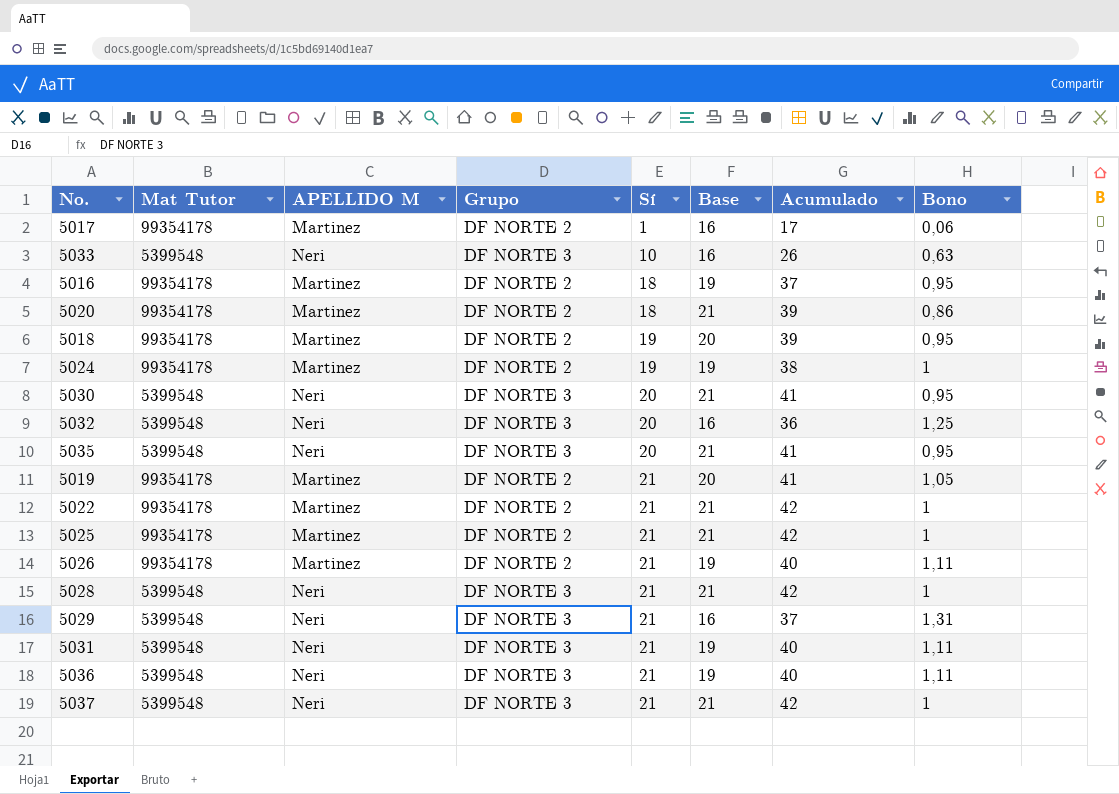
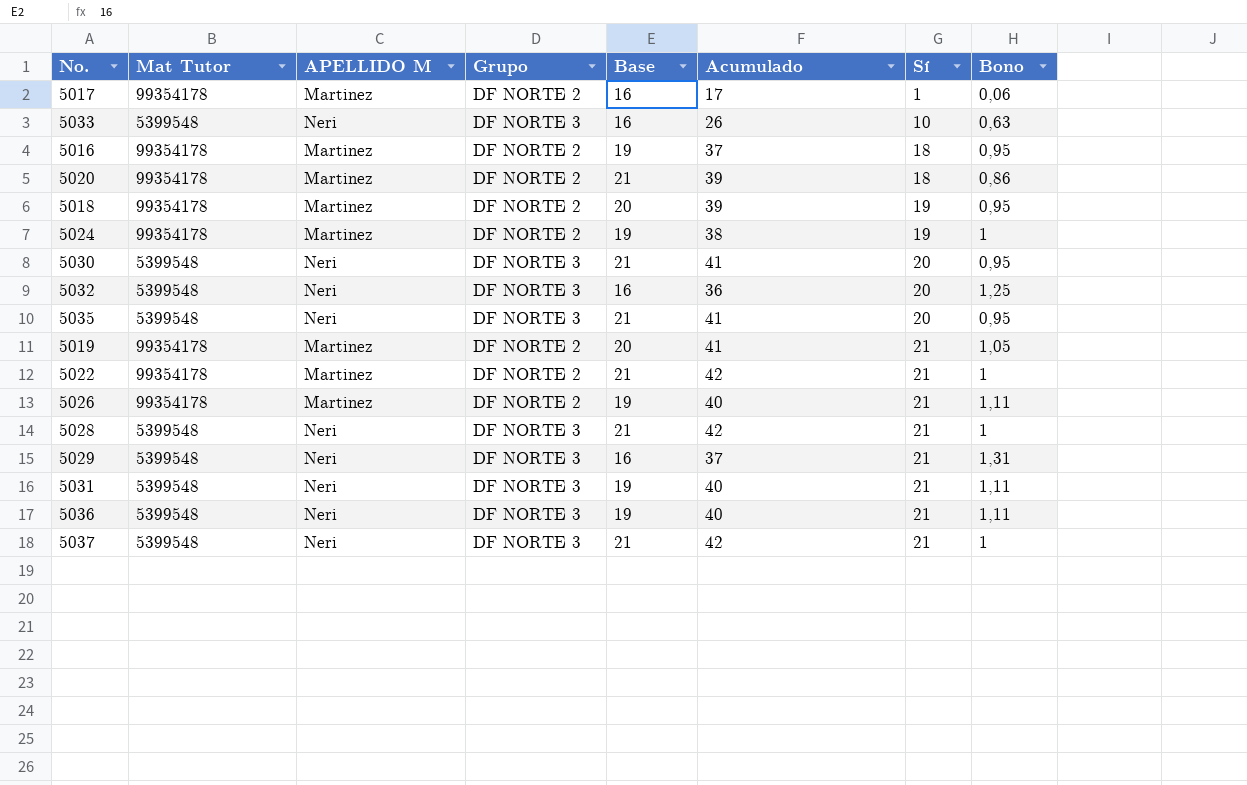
column Sí | position: 5 -> 7
row 5025: 99354178 | Martinez | DF NORTE 2 | 21 | 21 | 42 | 1 -> none

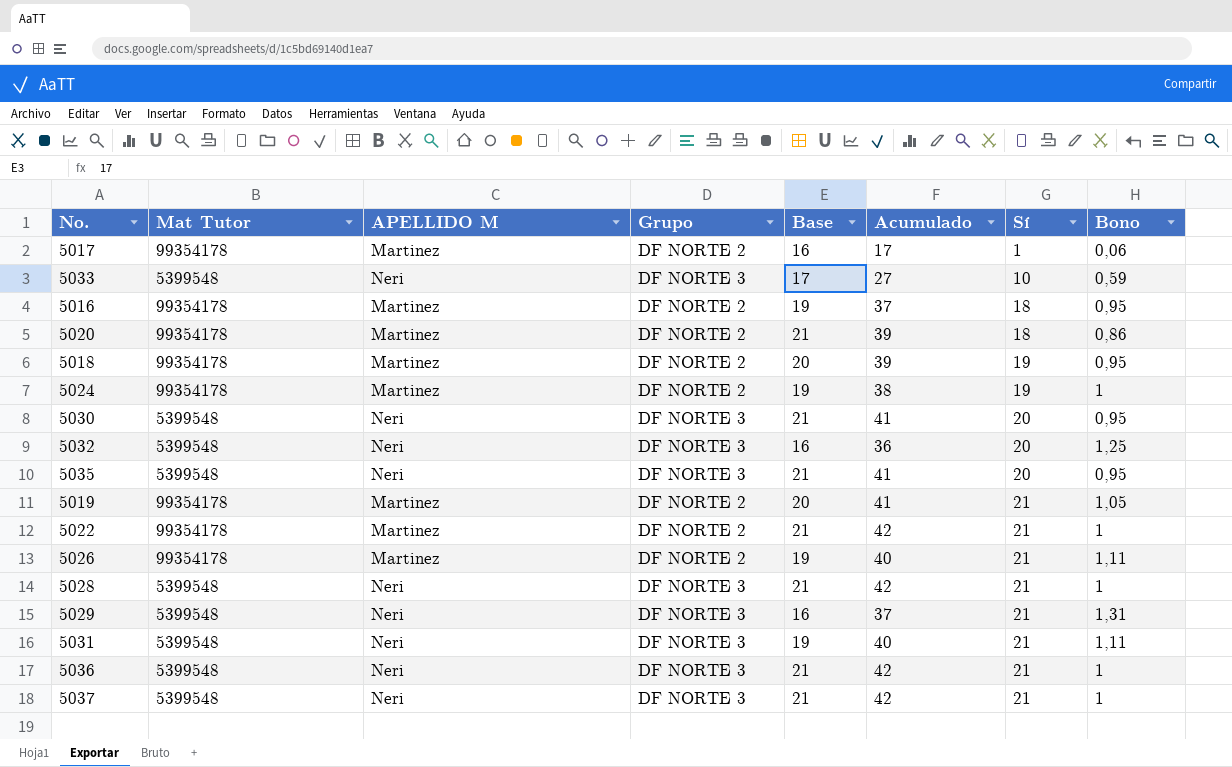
5033 | Base: 16 -> 17
5033 | Acumulado: 26 -> 27
5033 | Bono: 0,63 -> 0,59
5036 | Base: 19 -> 21
5036 | Acumulado: 40 -> 42
5036 | Bono: 1,11 -> 1

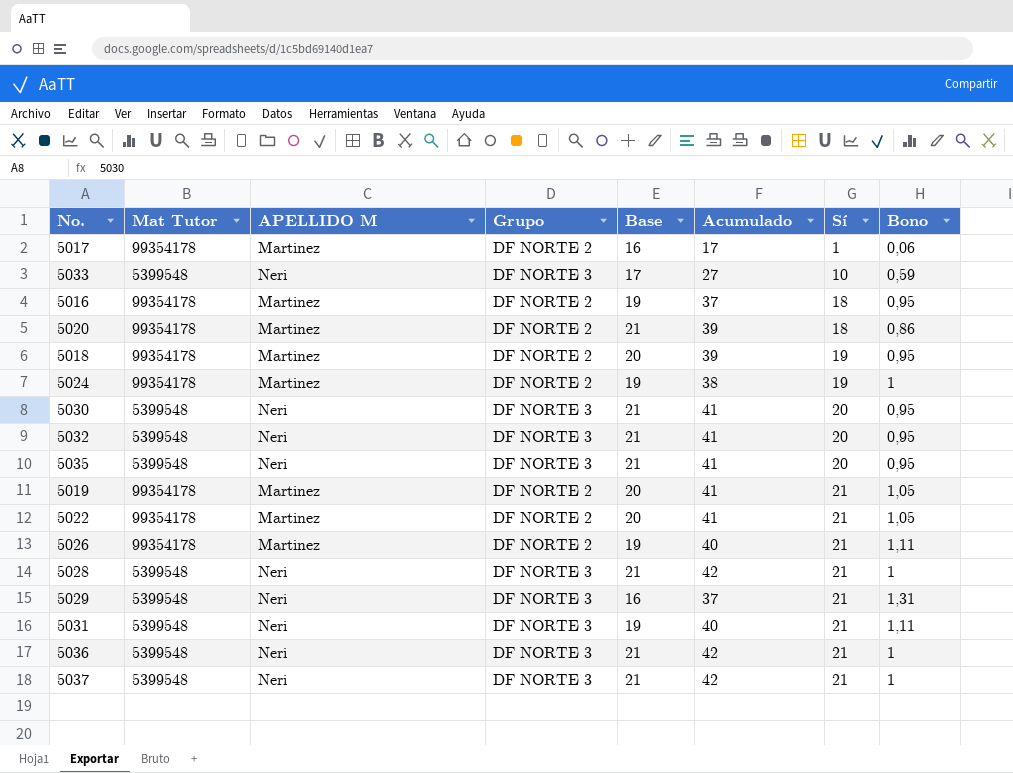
5032 | Base: 16 -> 21
5032 | Acumulado: 36 -> 41
5032 | Bono: 1,25 -> 0,95
5022 | Base: 21 -> 20
5022 | Acumulado: 42 -> 41
5022 | Bono: 1 -> 1,05

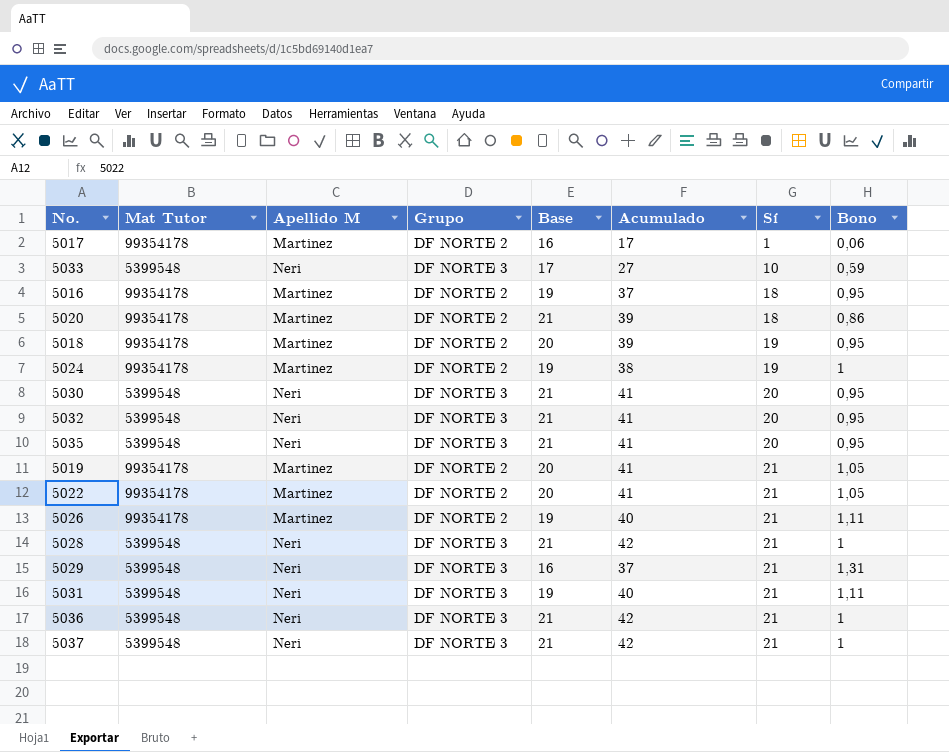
column name: APELLIDO M -> Apellido M

